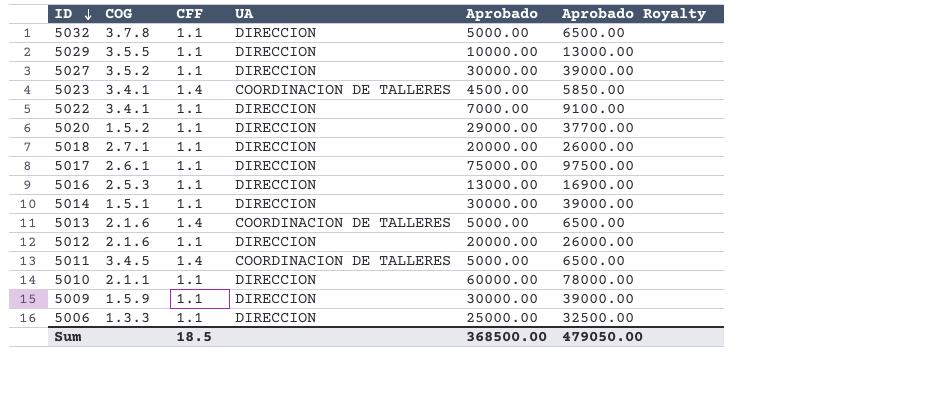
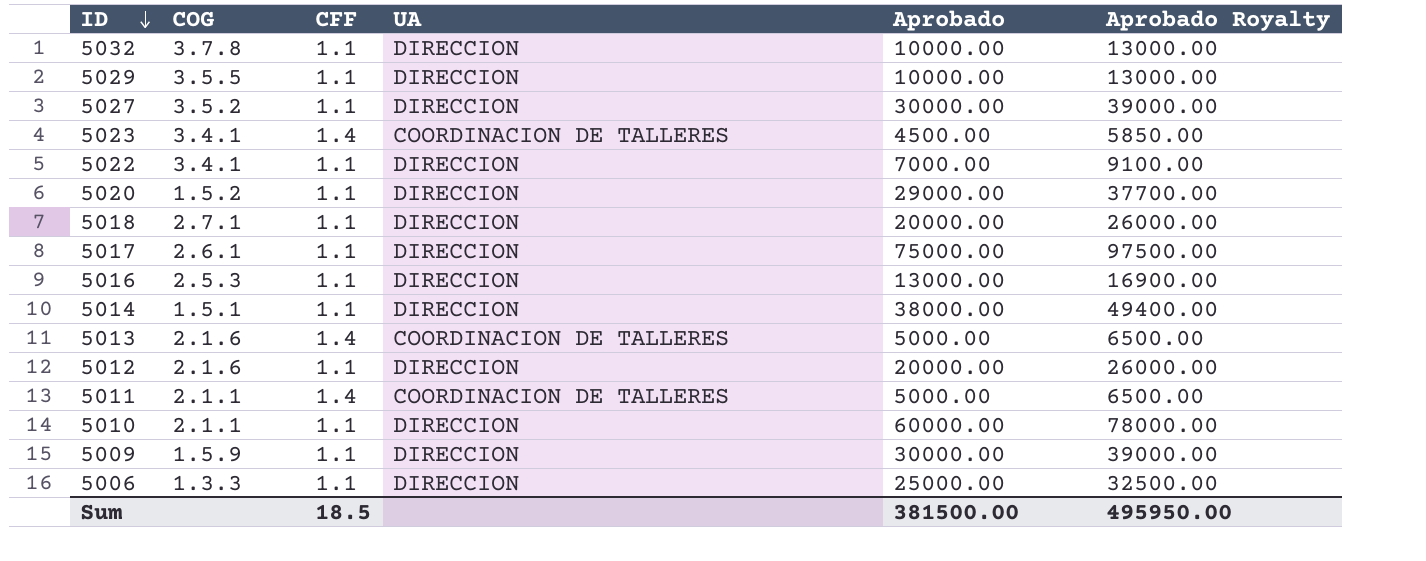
5032 | Aprobado: 5000.00 -> 10000.00
5032 | Aprobado Royalty: 6500.00 -> 13000.00
5014 | Aprobado: 30000.00 -> 38000.00
5014 | Aprobado Royalty: 39000.00 -> 49400.00
5011 | COG: 3.4.5 -> 2.1.1
Sum | Aprobado: 368500.00 -> 381500.00
Sum | Aprobado Royalty: 479050.00 -> 495950.00

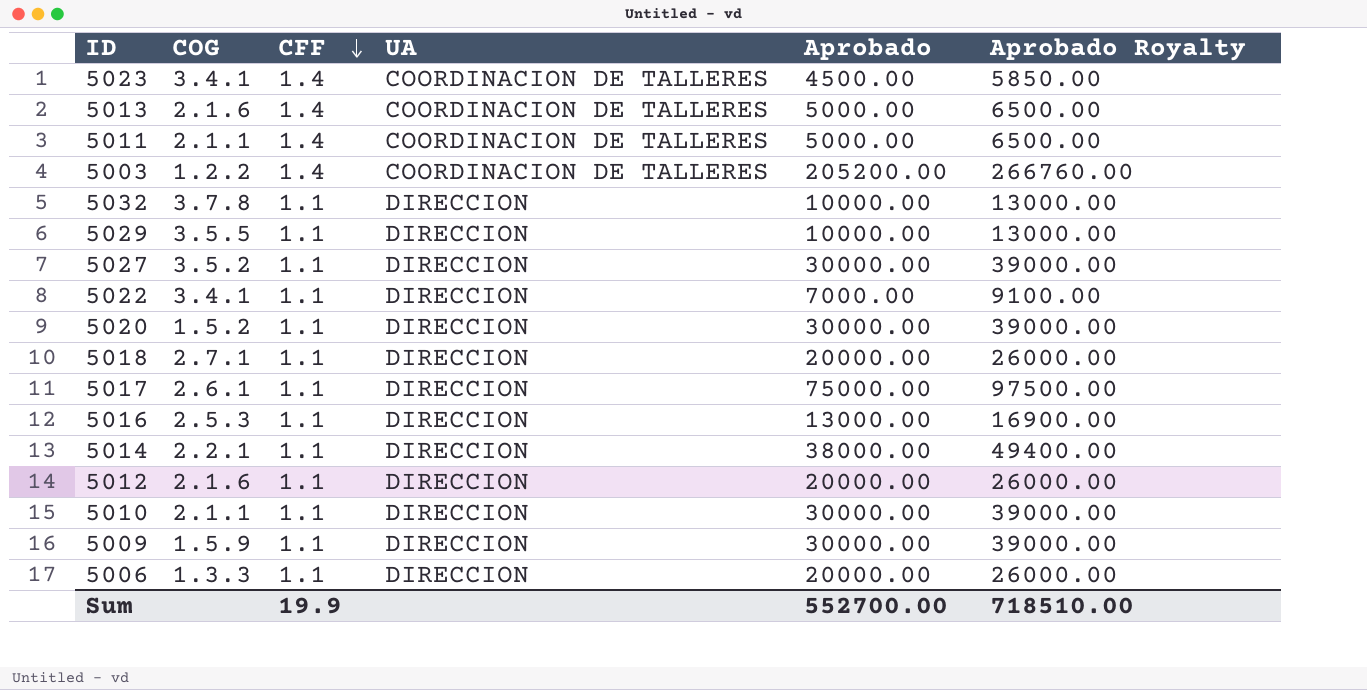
row order: ID descending -> CFF descending
row 5003: none -> 1.2.2 | 1.4 | COORDINACION DE TALLERES | 205200.00 | 266760.00
5020 | Aprobado: 29000.00 -> 30000.00
5020 | Aprobado Royalty: 37700.00 -> 39000.00
5014 | COG: 1.5.1 -> 2.2.1
5010 | Aprobado: 60000.00 -> 30000.00
5010 | Aprobado Royalty: 78000.00 -> 39000.00
5006 | Aprobado: 25000.00 -> 20000.00
5006 | Aprobado Royalty: 32500.00 -> 26000.00
Sum | CFF: 18.5 -> 19.9
Sum | Aprobado: 381500.00 -> 552700.00
Sum | Aprobado Royalty: 495950.00 -> 718510.00

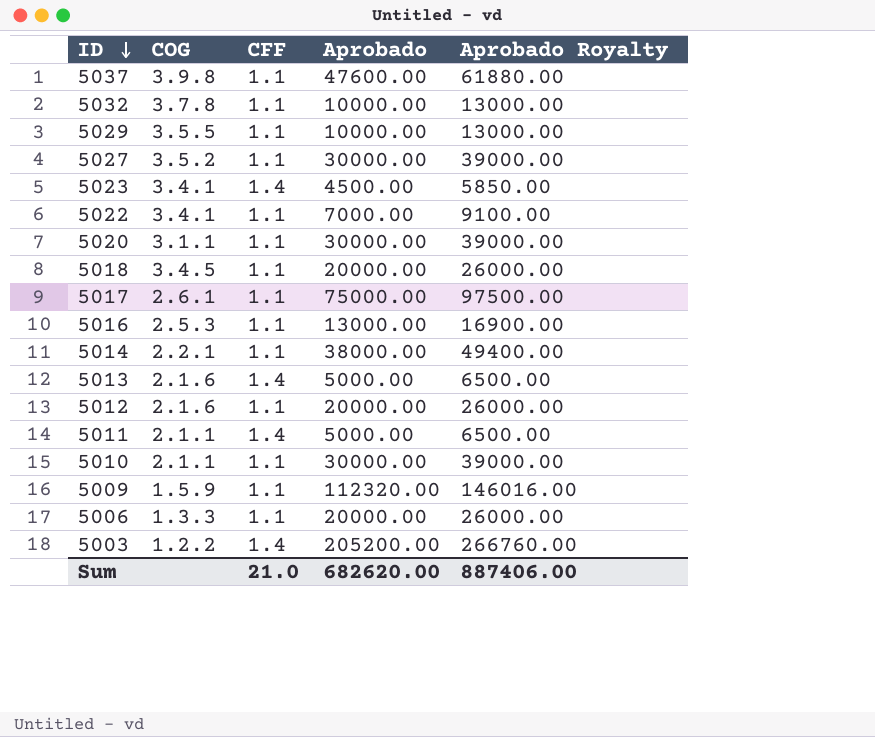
row order: CFF descending -> ID descending
column UA | position: 4 -> none
row 5037: none -> 3.9.8 | 1.1 | 47600.00 | 61880.00
5020 | COG: 1.5.2 -> 3.1.1
5018 | COG: 2.7.1 -> 3.4.5
5009 | Aprobado: 30000.00 -> 112320.00
5009 | Aprobado Royalty: 39000.00 -> 146016.00
Sum | CFF: 19.9 -> 21.0
Sum | Aprobado: 552700.00 -> 682620.00
Sum | Aprobado Royalty: 718510.00 -> 887406.00

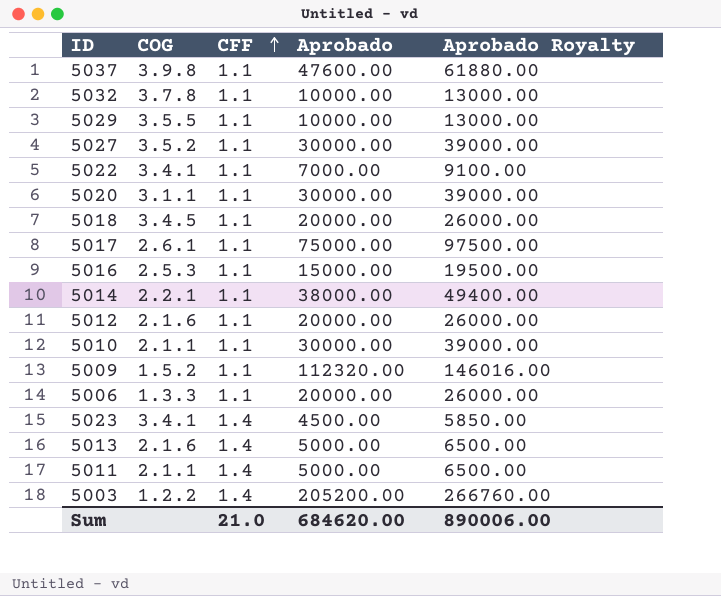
row order: ID descending -> CFF ascending
5016 | Aprobado: 13000.00 -> 15000.00
5016 | Aprobado Royalty: 16900.00 -> 19500.00
5009 | COG: 1.5.9 -> 1.5.2
Sum | Aprobado: 682620.00 -> 684620.00
Sum | Aprobado Royalty: 887406.00 -> 890006.00

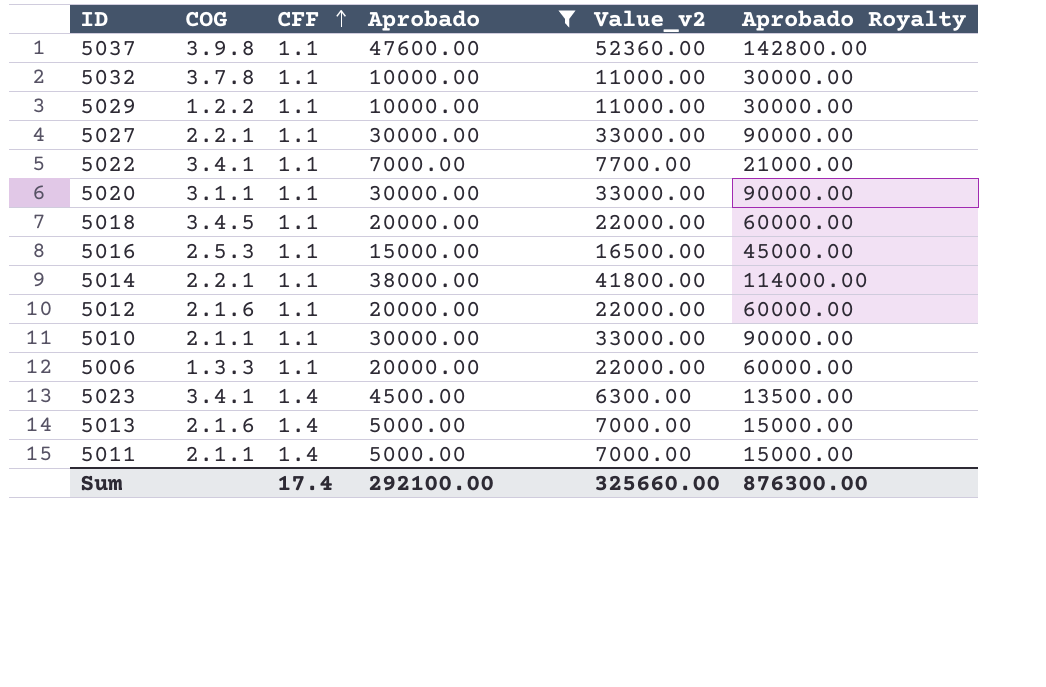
filter: none -> Aprobado <= 47600.00
column Value_v2 | formula: none -> [CFF] * [Aprobado]
column Aprobado Royalty | formula: [Aprobado] * 1.3 -> [Aprobado] * 3
5029 | COG: 3.5.5 -> 1.2.2
5027 | COG: 3.5.2 -> 2.2.1
Sum | CFF: 21.0 -> 17.4
Sum | Aprobado: 684620.00 -> 292100.00
Sum | Aprobado Royalty: 890006.00 -> 876300.00

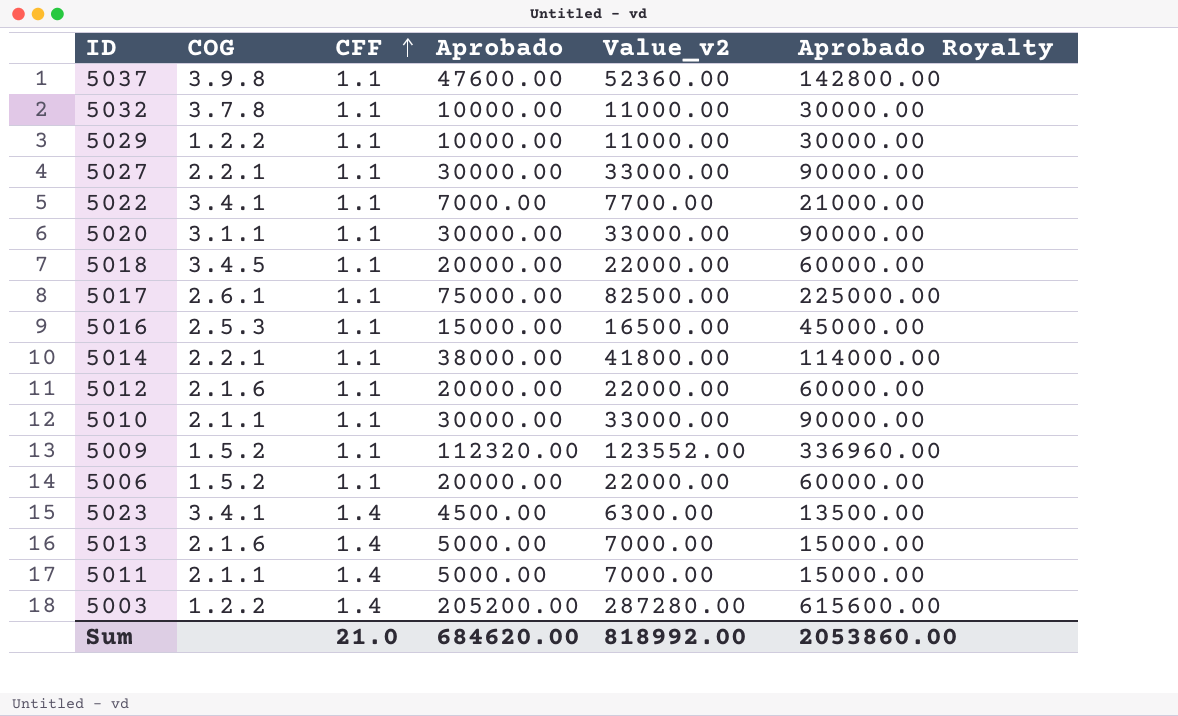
filter: Aprobado <= 47600.00 -> none
5006 | COG: 1.3.3 -> 1.5.2
Sum | CFF: 17.4 -> 21.0
Sum | Aprobado: 292100.00 -> 684620.00
Sum | Value_v2: 325660.00 -> 818992.00
Sum | Aprobado Royalty: 876300.00 -> 2053860.00

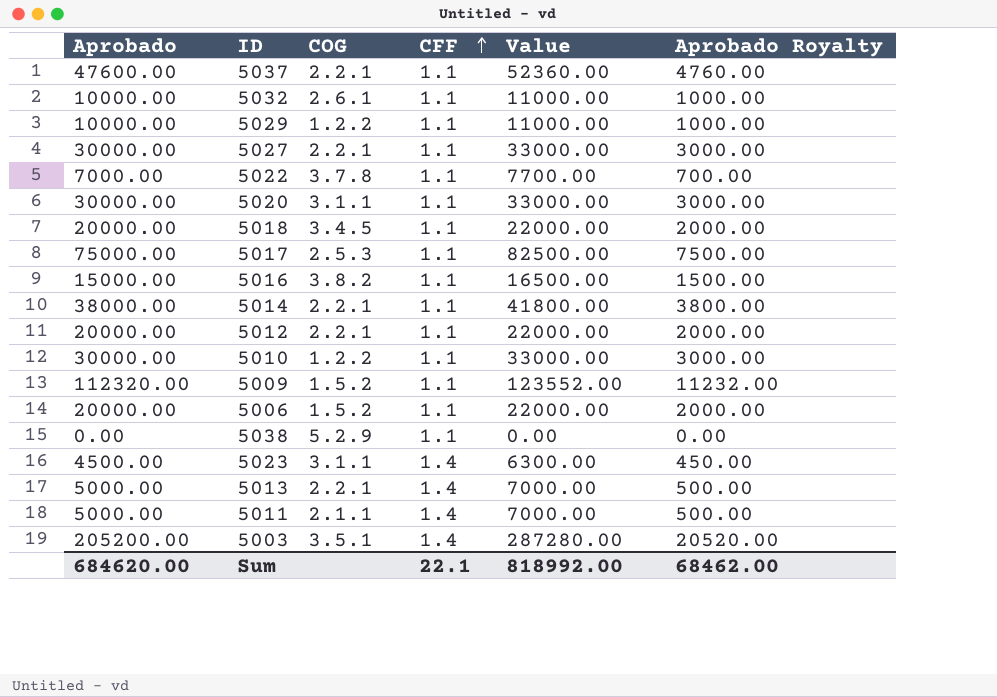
column Aprobado | position: 4 -> 1
column name: Value_v2 -> Value
column Aprobado Royalty | formula: [Aprobado] * 3 -> [Aprobado] * 0.1
5037 | COG: 3.9.8 -> 2.2.1
5032 | COG: 3.7.8 -> 2.6.1
5022 | COG: 3.4.1 -> 3.7.8
5017 | COG: 2.6.1 -> 2.5.3
5016 | COG: 2.5.3 -> 3.8.2
5012 | COG: 2.1.6 -> 2.2.1
5010 | COG: 2.1.1 -> 1.2.2
row 5038: none -> 0.00 | 5.2.9 | 1.1 | 0.00 | 0.00
5023 | COG: 3.4.1 -> 3.1.1
5013 | COG: 2.1.6 -> 2.2.1
5003 | COG: 1.2.2 -> 3.5.1
Sum | CFF: 21.0 -> 22.1
Sum | Aprobado Royalty: 2053860.00 -> 68462.00

